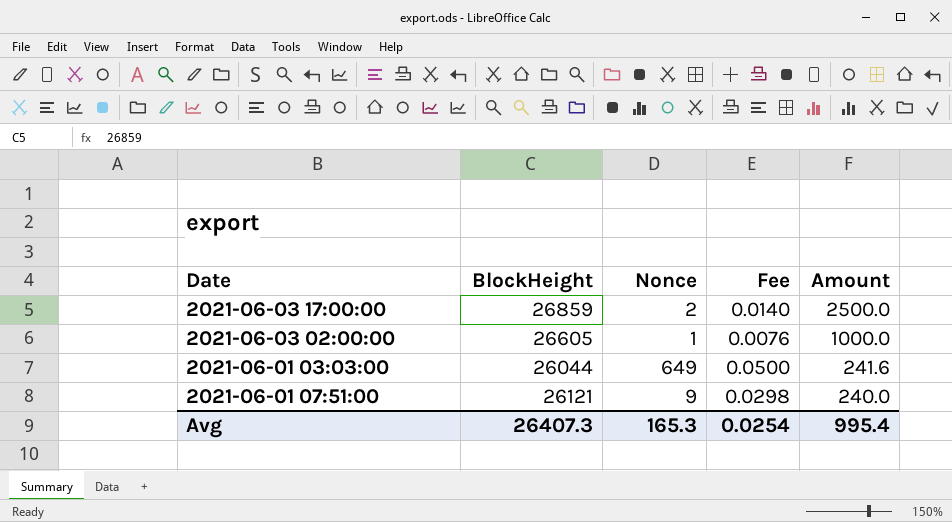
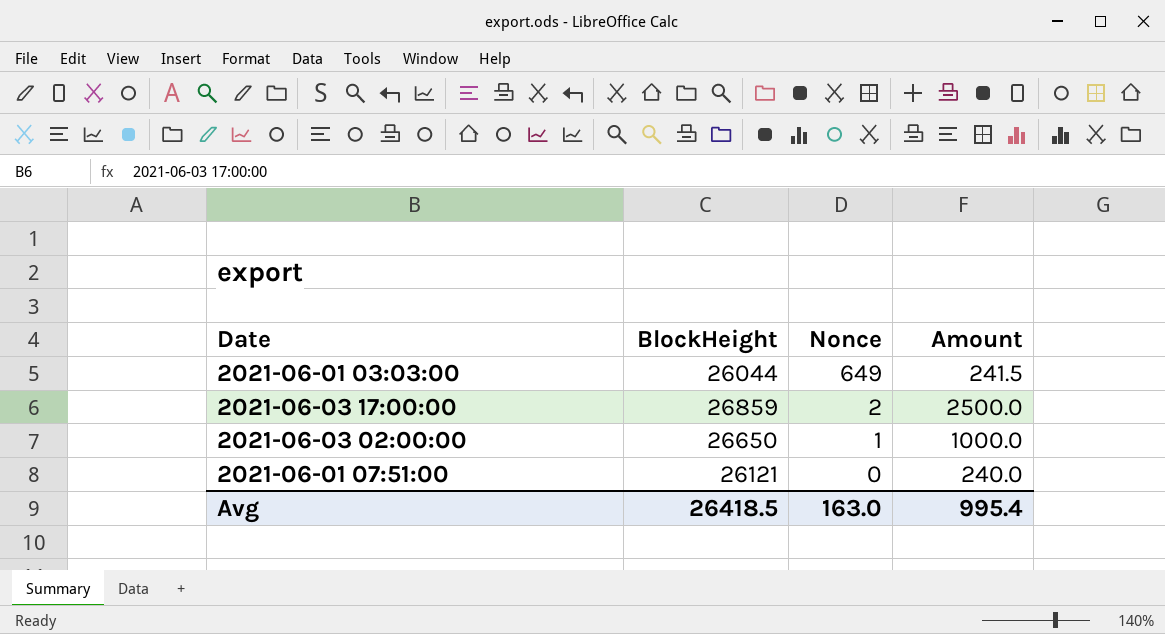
row order: Amount descending -> Nonce descending
column Fee | position: 4 -> none
2021-06-01 03:03:00 | Amount: 241.6 -> 241.5
2021-06-03 02:00:00 | BlockHeight: 26605 -> 26650
2021-06-01 07:51:00 | Nonce: 9 -> 0
Avg | BlockHeight: 26407.3 -> 26418.5
Avg | Nonce: 165.3 -> 163.0

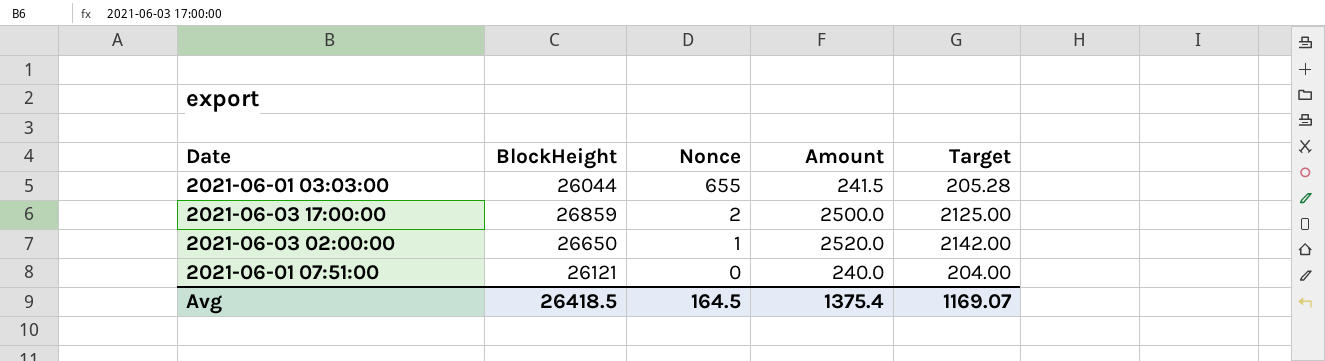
column Target | formula: none -> [Amount] * 0.85
2021-06-01 03:03:00 | Nonce: 649 -> 655
2021-06-03 02:00:00 | Amount: 1000.0 -> 2520.0
Avg | Nonce: 163.0 -> 164.5
Avg | Amount: 995.4 -> 1375.4

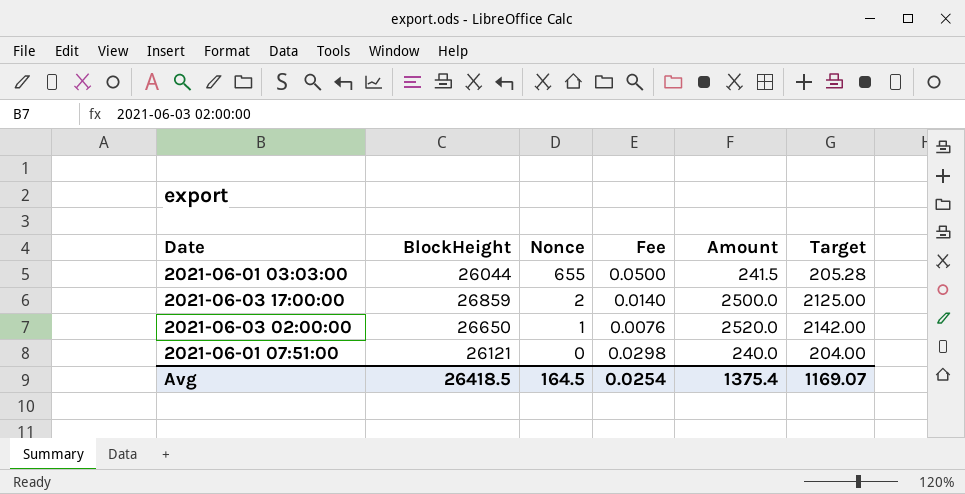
column Fee | position: none -> 4

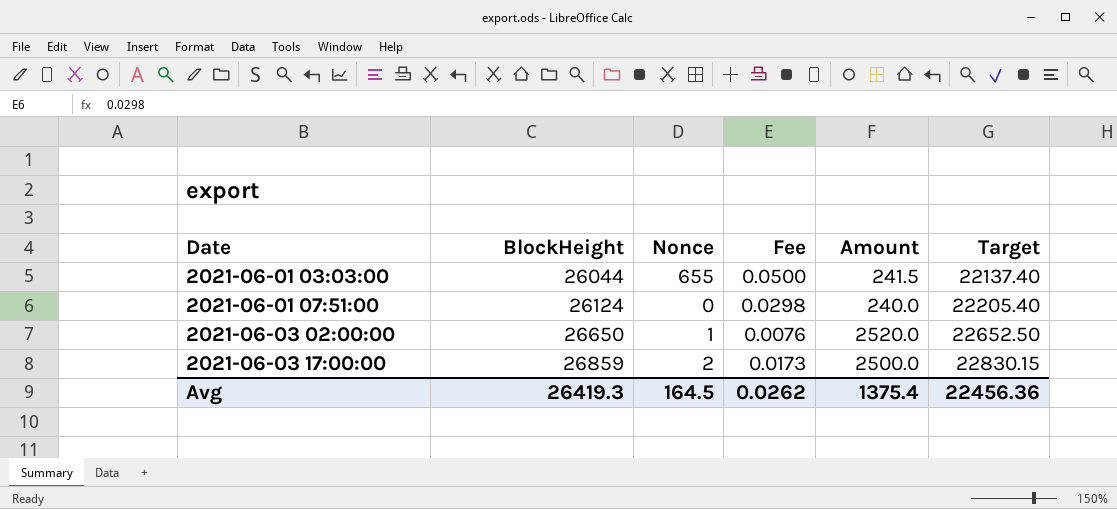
row order: Nonce descending -> Date ascending
column Target | formula: [Amount] * 0.85 -> [BlockHeight] * 0.85
2021-06-01 07:51:00 | BlockHeight: 26121 -> 26124
2021-06-03 17:00:00 | Fee: 0.0140 -> 0.0173
Avg | BlockHeight: 26418.5 -> 26419.3
Avg | Fee: 0.0254 -> 0.0262
Avg | Target: 1169.07 -> 22456.36

